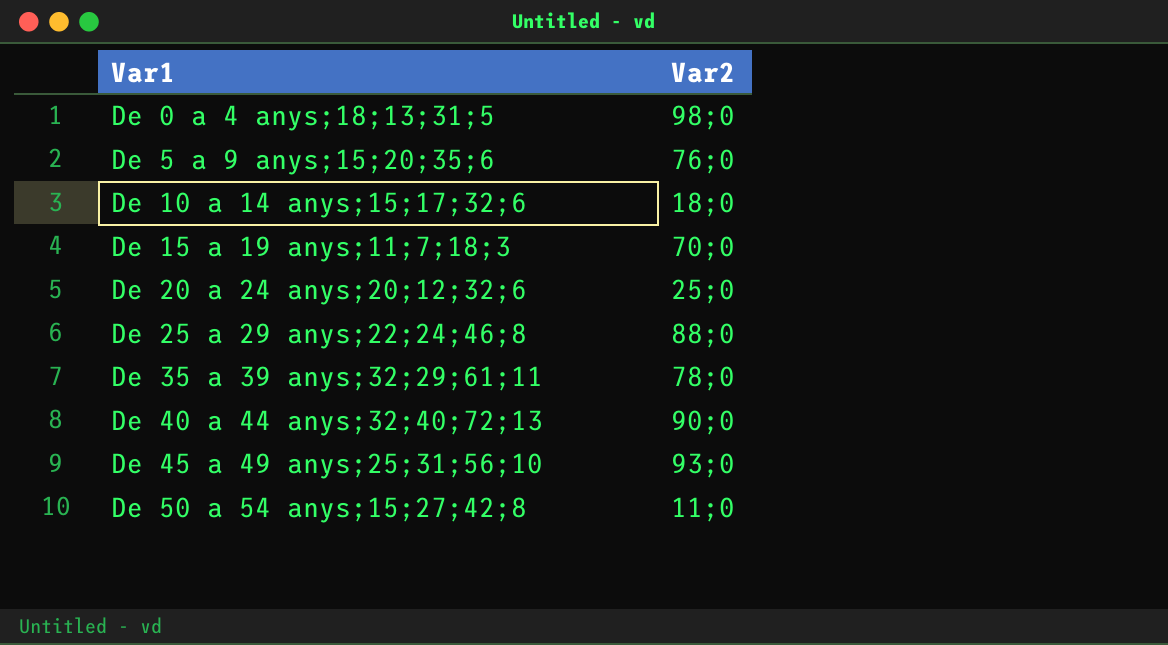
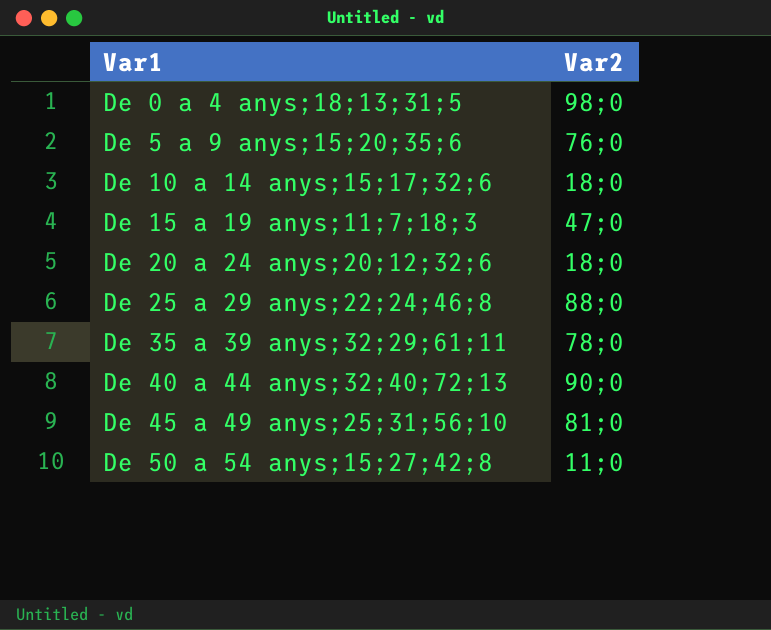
De 15 a 19 anys;11;7;18;3 | Var2: 70;0 -> 47;0
De 20 a 24 anys;20;12;32;6 | Var2: 25;0 -> 18;0
De 45 a 49 anys;25;31;56;10 | Var2: 93;0 -> 81;0

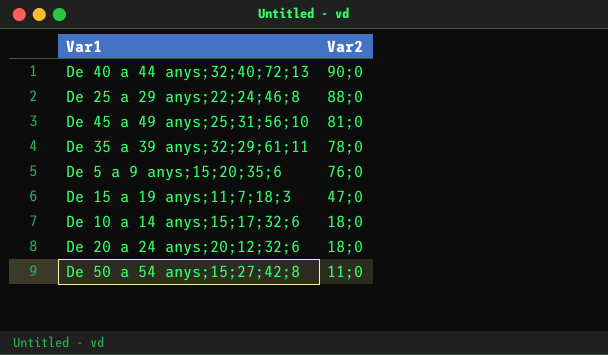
row order: Var1 ascending -> Var2 descending
row De 0 a 4 anys;18;13;31;5: 98;0 -> none

